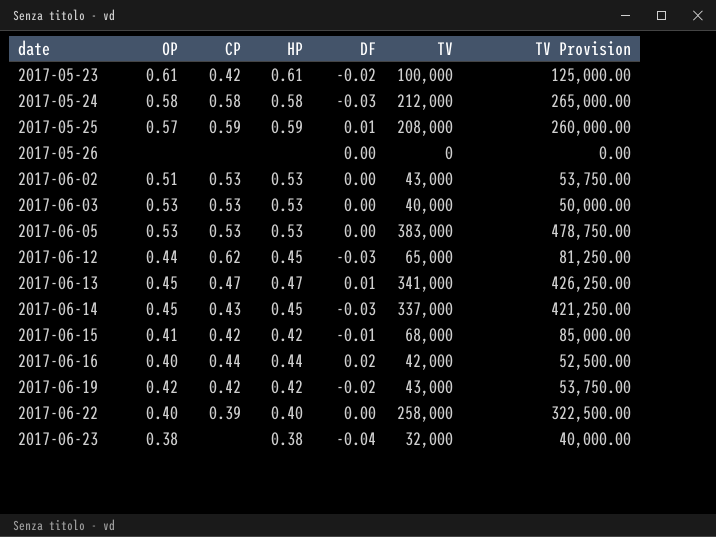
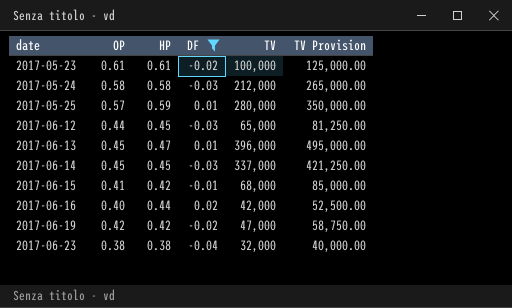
filter: none -> DF != 0.00
column CP | position: 3 -> none
2017-05-25 | TV: 208,000 -> 280,000
2017-05-25 | TV Provision: 260,000.00 -> 350,000.00
2017-06-13 | TV: 341,000 -> 396,000
2017-06-13 | TV Provision: 426,250.00 -> 495,000.00
2017-06-19 | TV: 43,000 -> 47,000
2017-06-19 | TV Provision: 53,750.00 -> 58,750.00

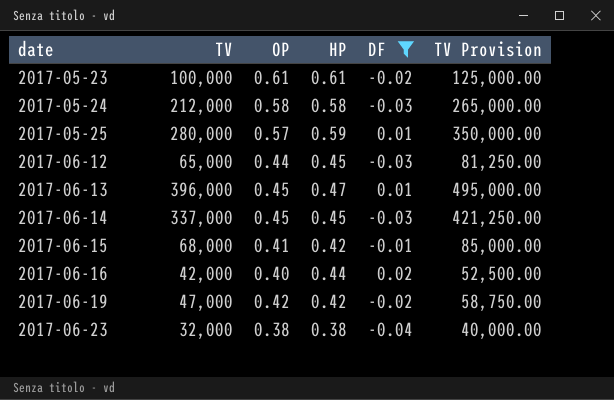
column TV | position: 5 -> 2

